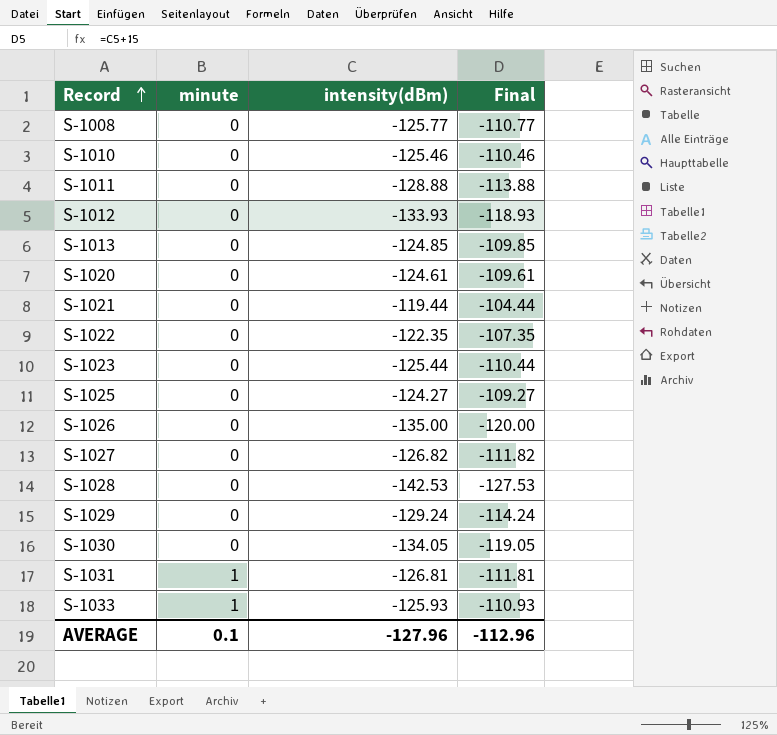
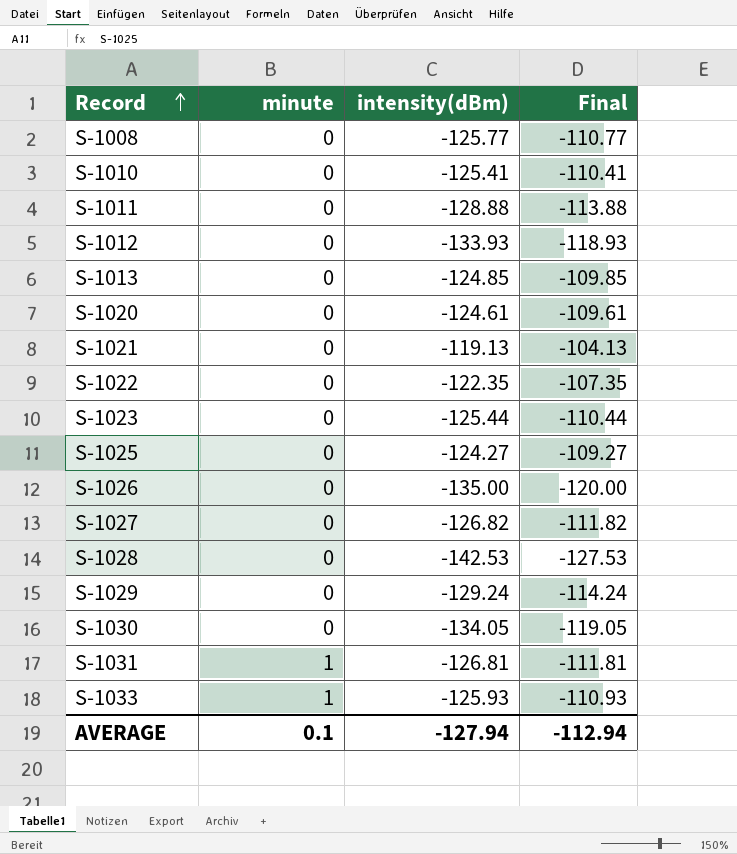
S-1010 | intensity(dBm): -125.46 -> -125.41
S-1010 | Final: -110.46 -> -110.41
S-1021 | intensity(dBm): -119.44 -> -119.13
S-1021 | Final: -104.44 -> -104.13
AVERAGE | intensity(dBm): -127.96 -> -127.94
AVERAGE | Final: -112.96 -> -112.94

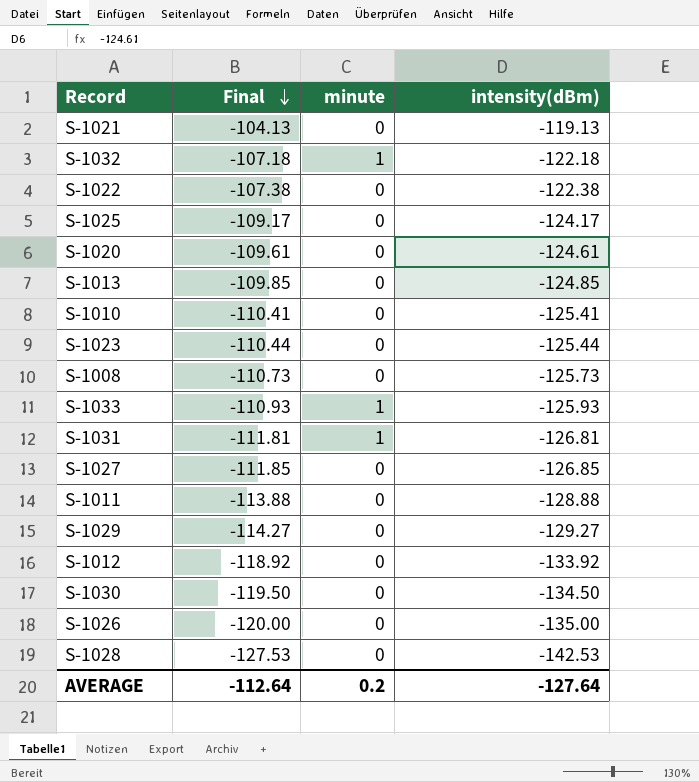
row order: Record ascending -> Final descending
column Final | position: 4 -> 2
row S-1032: none -> -107.18 | 1 | -122.18
S-1022 | Final: -107.35 -> -107.38
S-1022 | intensity(dBm): -122.35 -> -122.38
S-1025 | Final: -109.27 -> -109.17
S-1025 | intensity(dBm): -124.27 -> -124.17
S-1008 | Final: -110.77 -> -110.73
S-1008 | intensity(dBm): -125.77 -> -125.73
S-1027 | Final: -111.82 -> -111.85
S-1027 | intensity(dBm): -126.82 -> -126.85
S-1029 | Final: -114.24 -> -114.27
S-1029 | intensity(dBm): -129.24 -> -129.27
S-1012 | Final: -118.93 -> -118.92
S-1012 | intensity(dBm): -133.93 -> -133.92
S-1030 | Final: -119.05 -> -119.50
S-1030 | intensity(dBm): -134.05 -> -134.50
AVERAGE | Final: -112.94 -> -112.64
AVERAGE | minute: 0.1 -> 0.2
AVERAGE | intensity(dBm): -127.94 -> -127.64

